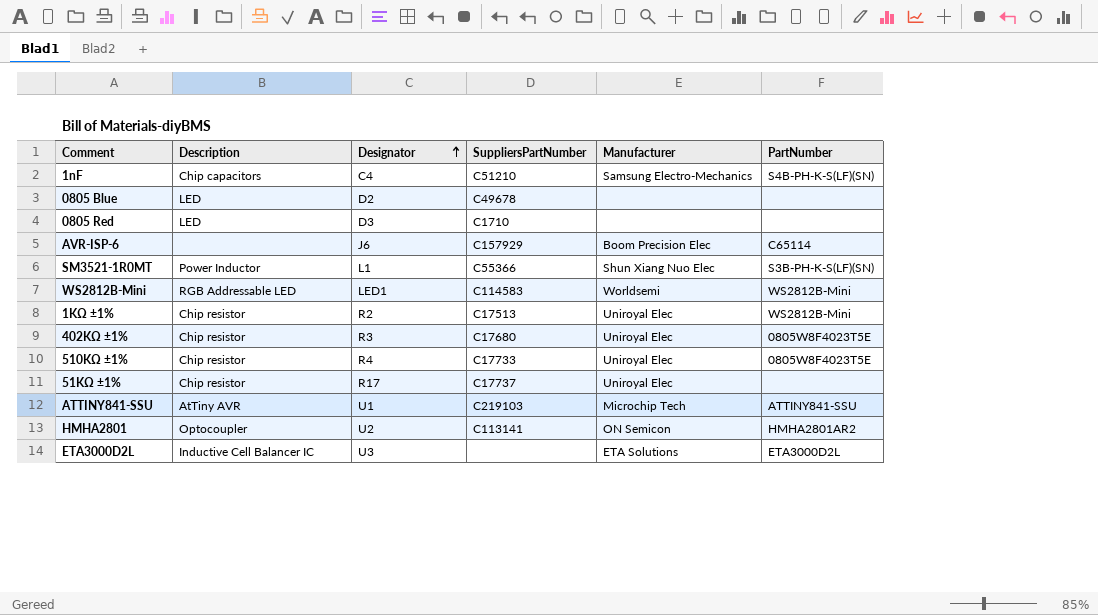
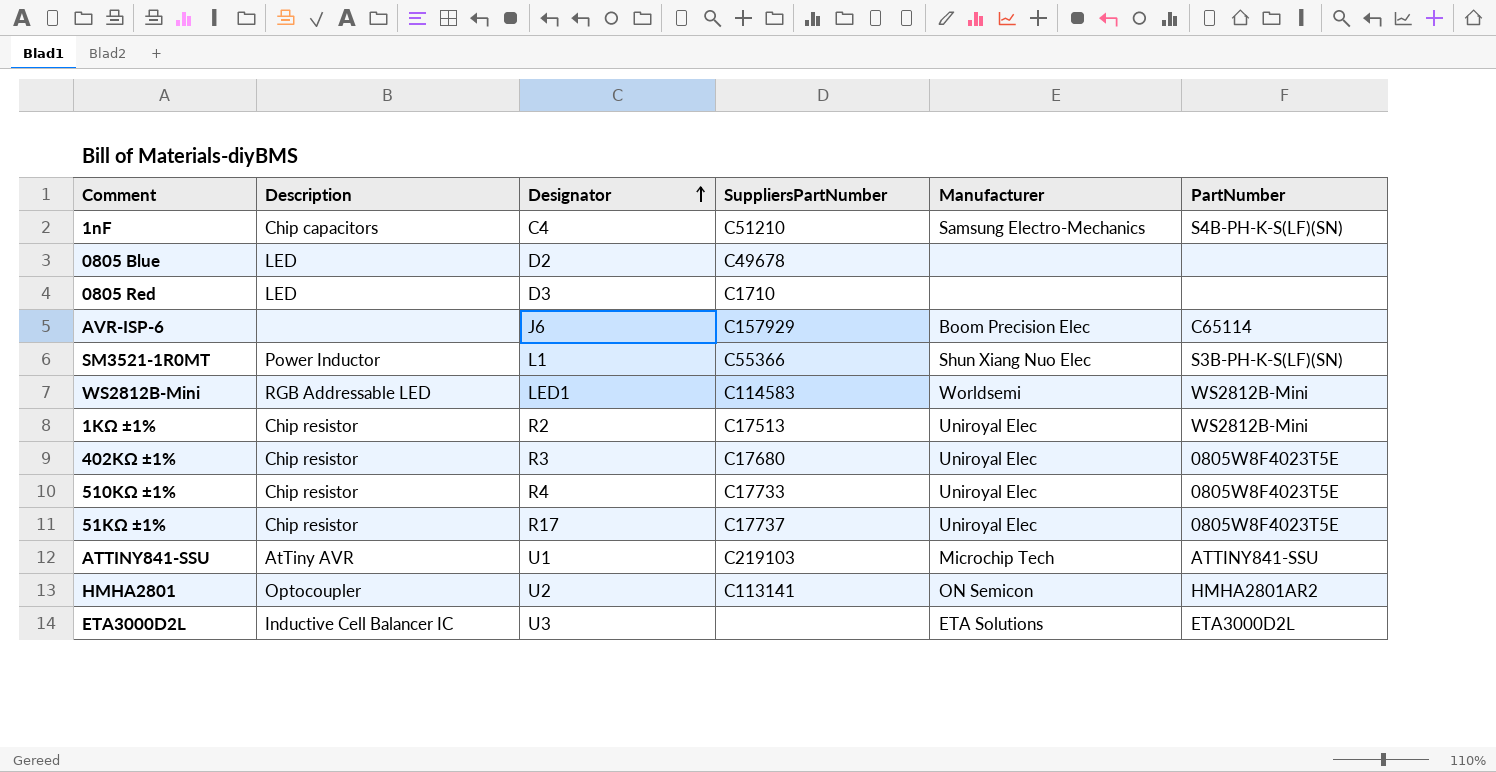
51KΩ ±1% | PartNumber: none -> 0805W8F4023T5E

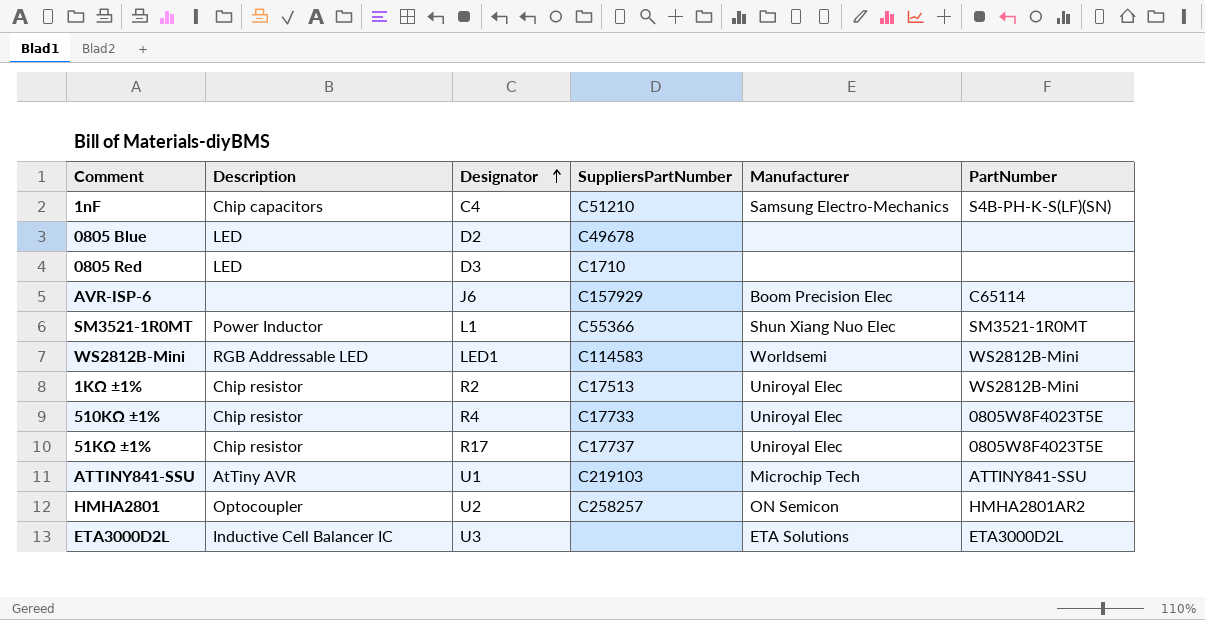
row 402KΩ ±1%: Chip resistor | R3 | C17680 | Uniroyal Elec | 0805W8F4023T5E -> none
SM3521-1R0MT | PartNumber: S3B-PH-K-S(LF)(SN) -> SM3521-1R0MT
HMHA2801 | SuppliersPartNumber: C113141 -> C258257

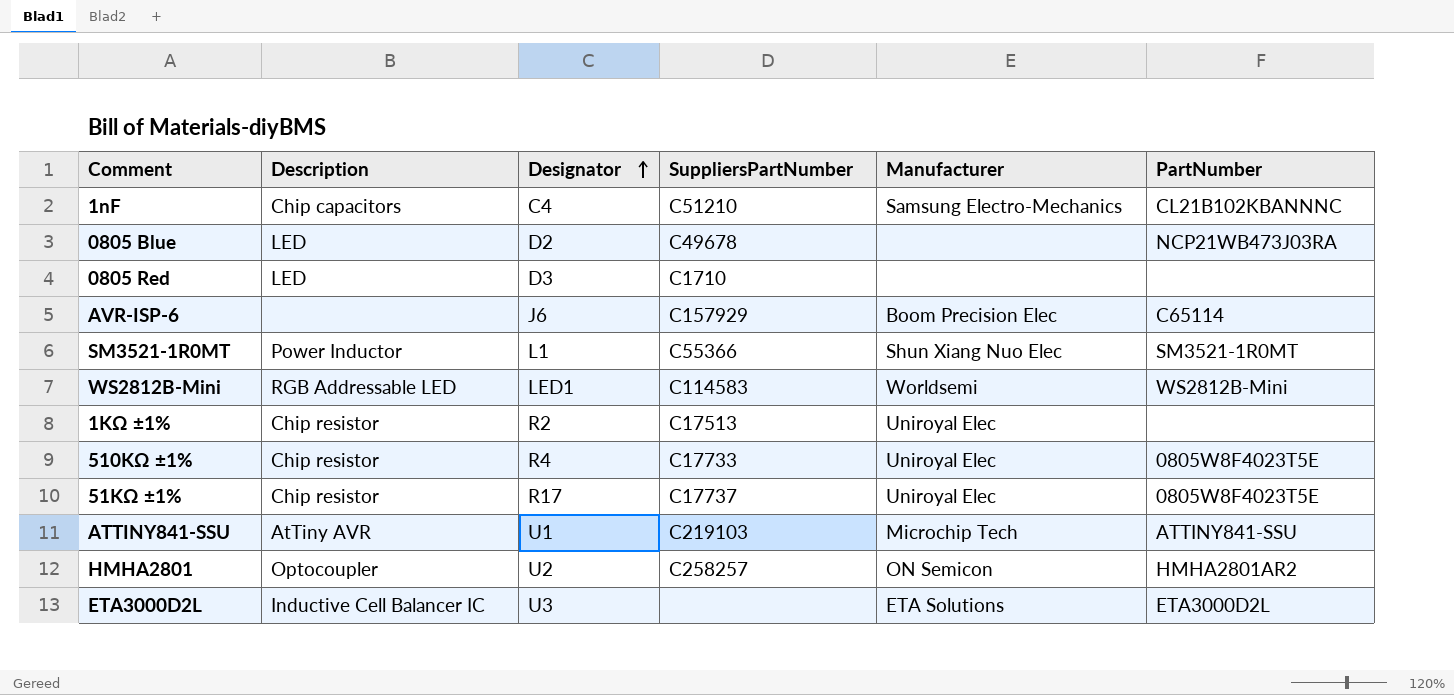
1nF | PartNumber: S4B-PH-K-S(LF)(SN) -> CL21B102KBANNNC
0805 Blue | PartNumber: none -> NCP21WB473J03RA
1KΩ ±1% | PartNumber: WS2812B-Mini -> none

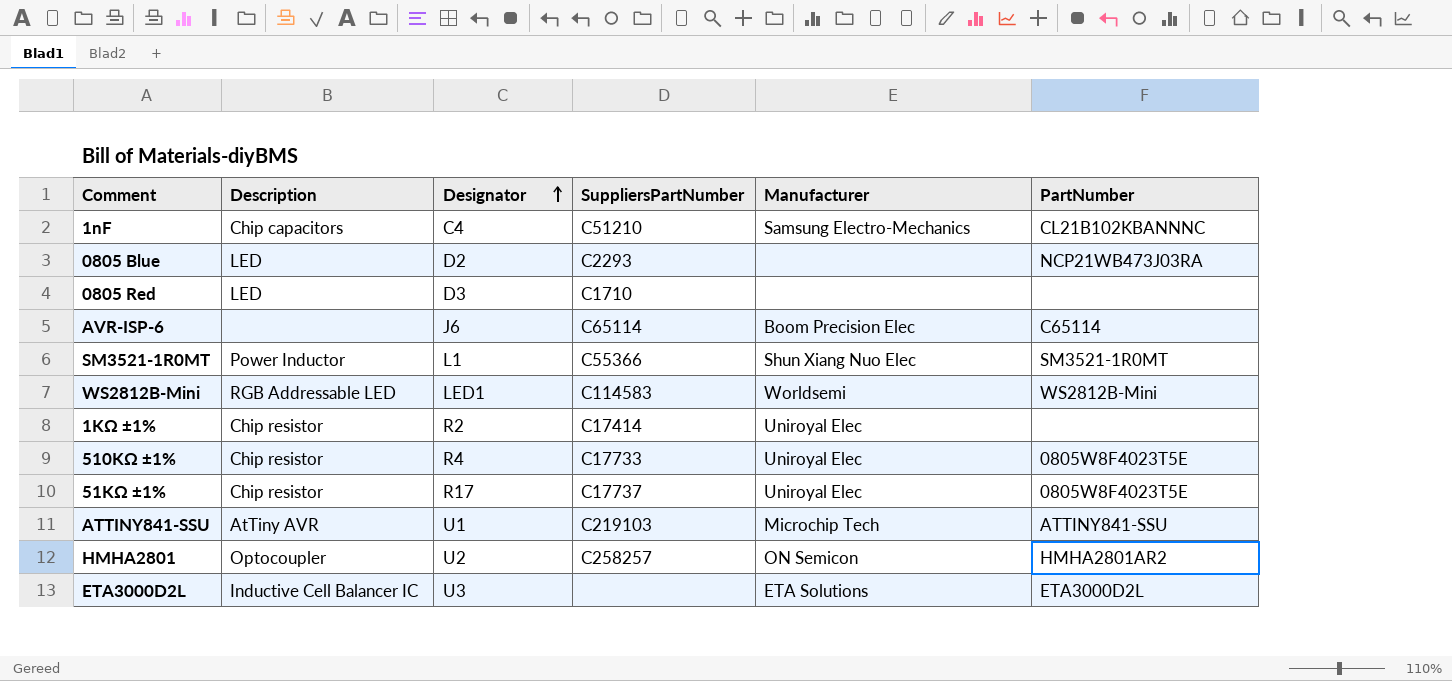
0805 Blue | SuppliersPartNumber: C49678 -> C2293
AVR-ISP-6 | SuppliersPartNumber: C157929 -> C65114
1KΩ ±1% | SuppliersPartNumber: C17513 -> C17414

